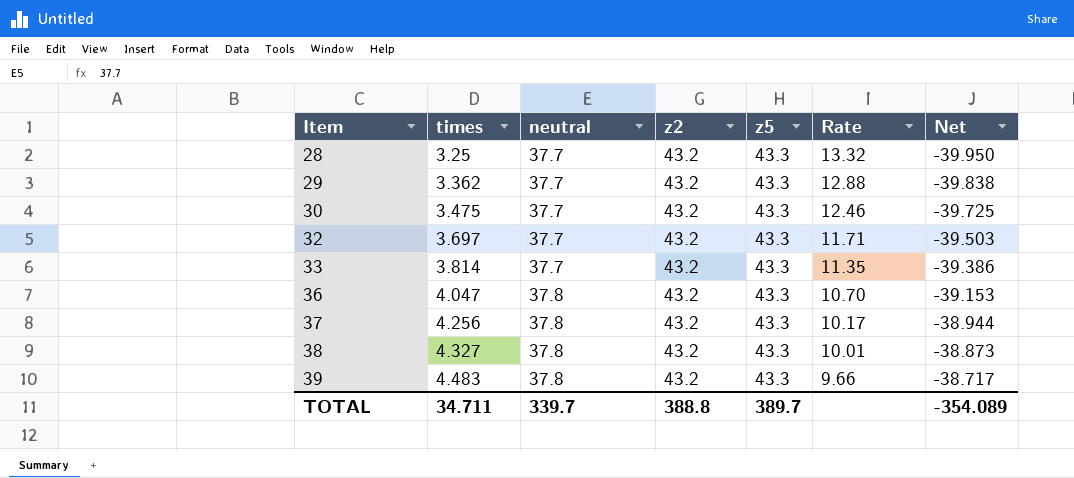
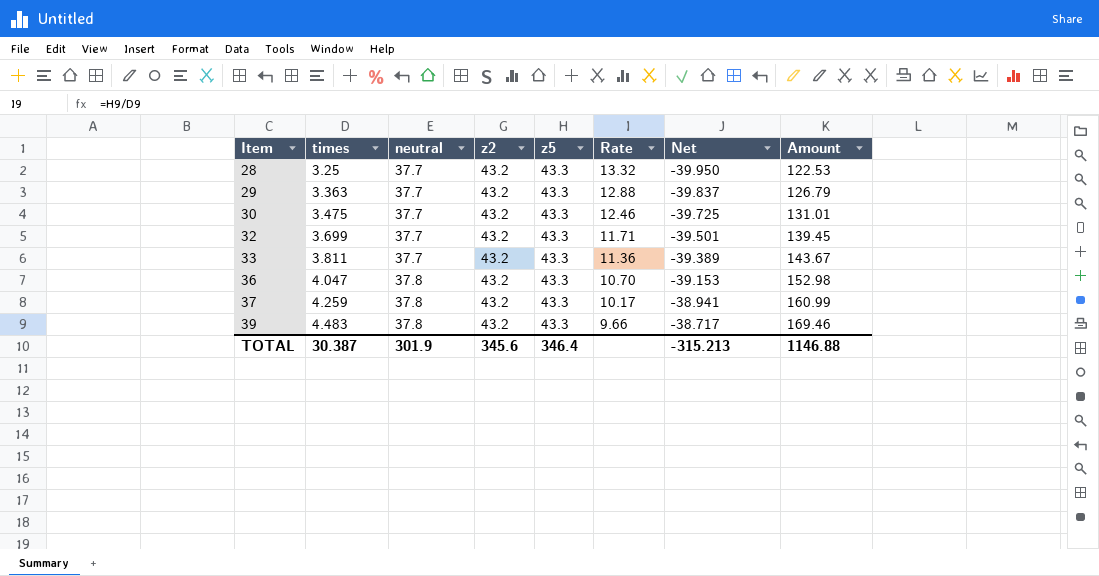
column Amount | formula: none -> [times] * [neutral]
row 38: 4.327 | 37.8 | 43.2 | 43.3 | 10.01 | -38.873 -> none
29 | times: 3.362 -> 3.363
29 | Net: -39.838 -> -39.837
32 | times: 3.697 -> 3.699
32 | Net: -39.503 -> -39.501
33 | times: 3.814 -> 3.811
33 | Rate: 11.35 -> 11.36
33 | Net: -39.386 -> -39.389
37 | times: 4.256 -> 4.259
37 | Net: -38.944 -> -38.941
TOTAL | times: 34.711 -> 30.387
TOTAL | neutral: 339.7 -> 301.9
TOTAL | z2: 388.8 -> 345.6
TOTAL | z5: 389.7 -> 346.4
TOTAL | Net: -354.089 -> -315.213

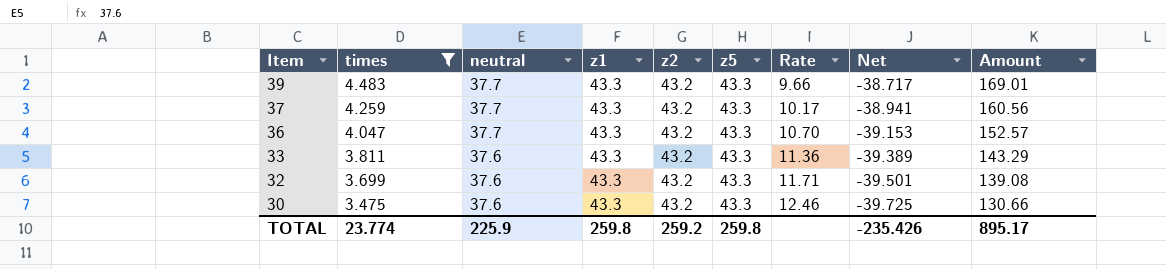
filter: none -> times >= 3.475
row order: Item ascending -> Item descending
column z1 | position: none -> 4
39 | neutral: 37.8 -> 37.7
39 | Amount: 169.46 -> 169.01
37 | neutral: 37.8 -> 37.7
37 | Amount: 160.99 -> 160.56
36 | neutral: 37.8 -> 37.7
36 | Amount: 152.98 -> 152.57
33 | neutral: 37.7 -> 37.6
33 | Amount: 143.67 -> 143.29
32 | neutral: 37.7 -> 37.6
32 | Amount: 139.45 -> 139.08
30 | neutral: 37.7 -> 37.6
30 | Amount: 131.01 -> 130.66
TOTAL | times: 30.387 -> 23.774
TOTAL | neutral: 301.9 -> 225.9
TOTAL | z2: 345.6 -> 259.2
TOTAL | z5: 346.4 -> 259.8
TOTAL | Net: -315.213 -> -235.426
TOTAL | Amount: 1146.88 -> 895.17

